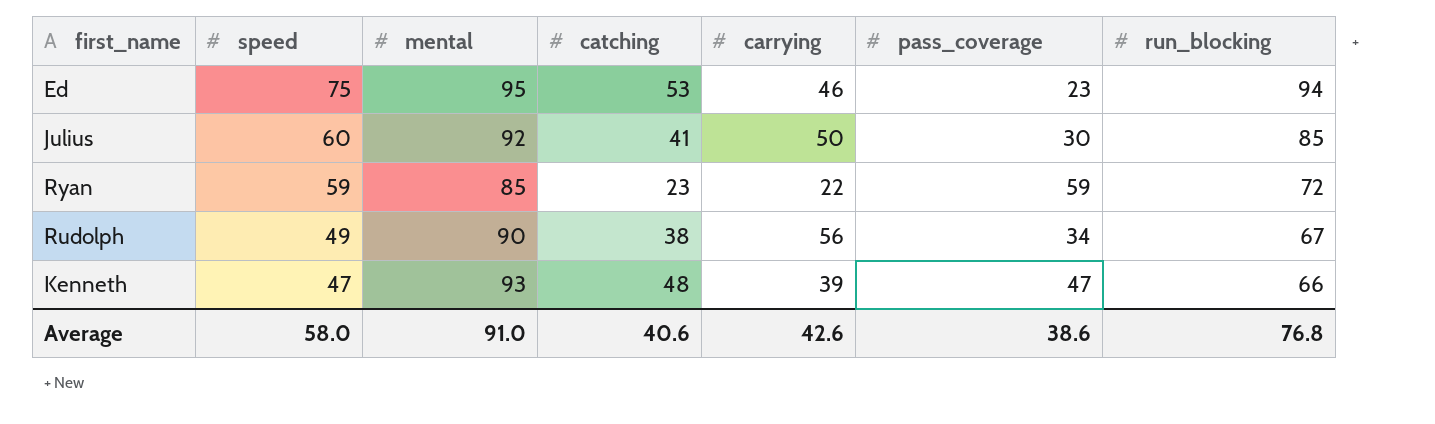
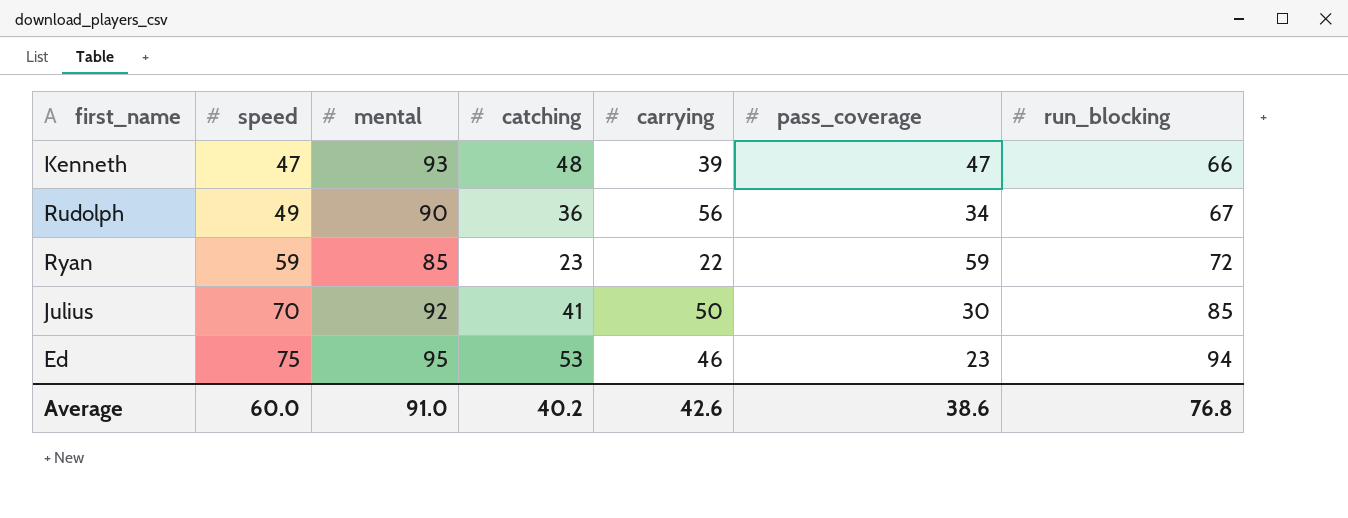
row order: speed descending -> speed ascending
Rudolph | catching: 38 -> 36
Julius | speed: 60 -> 70
Average | speed: 58.0 -> 60.0
Average | catching: 40.6 -> 40.2

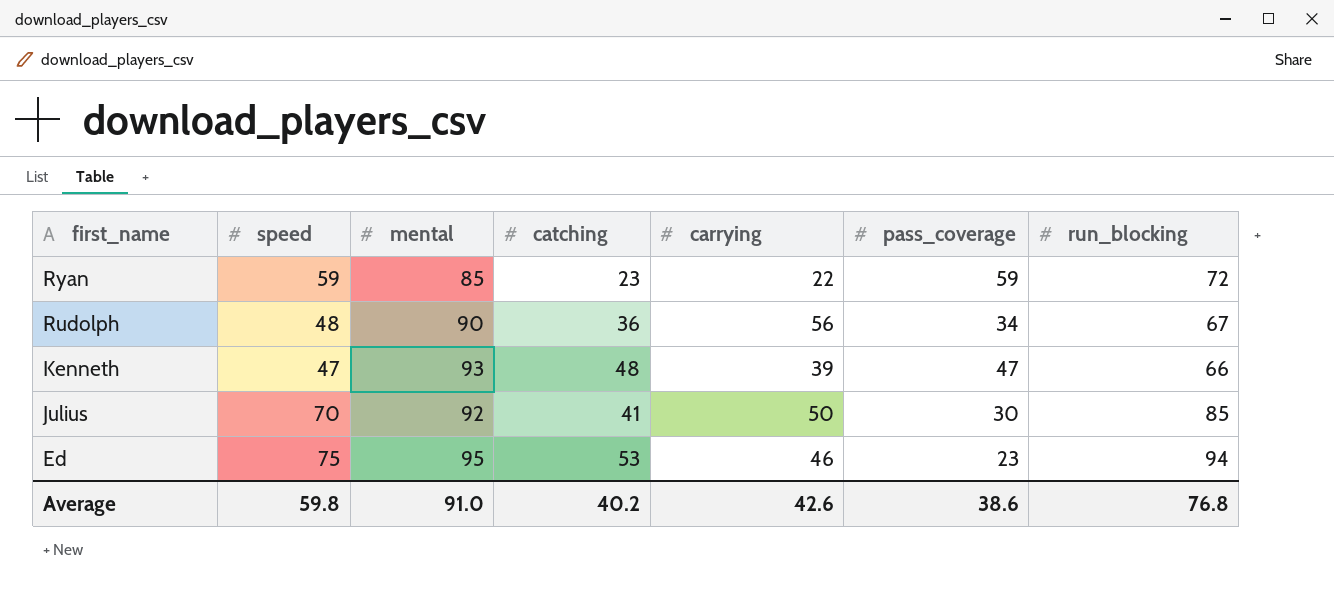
row order: speed ascending -> first_name descending
Rudolph | speed: 49 -> 48
Average | speed: 60.0 -> 59.8

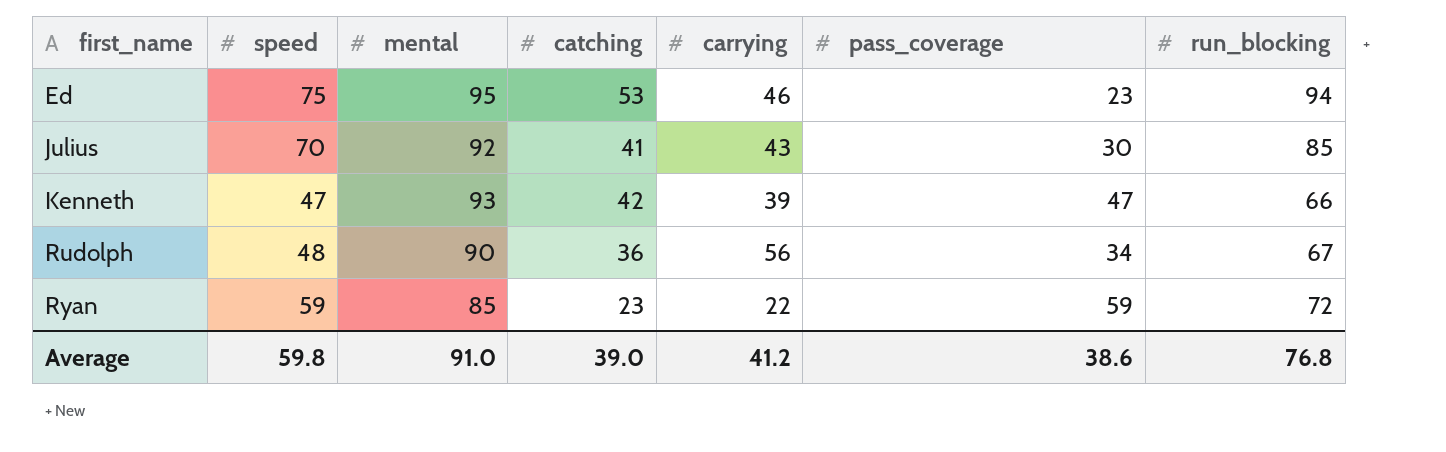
row order: first_name descending -> first_name ascending
Julius | carrying: 50 -> 43
Kenneth | catching: 48 -> 42
Average | catching: 40.2 -> 39.0
Average | carrying: 42.6 -> 41.2

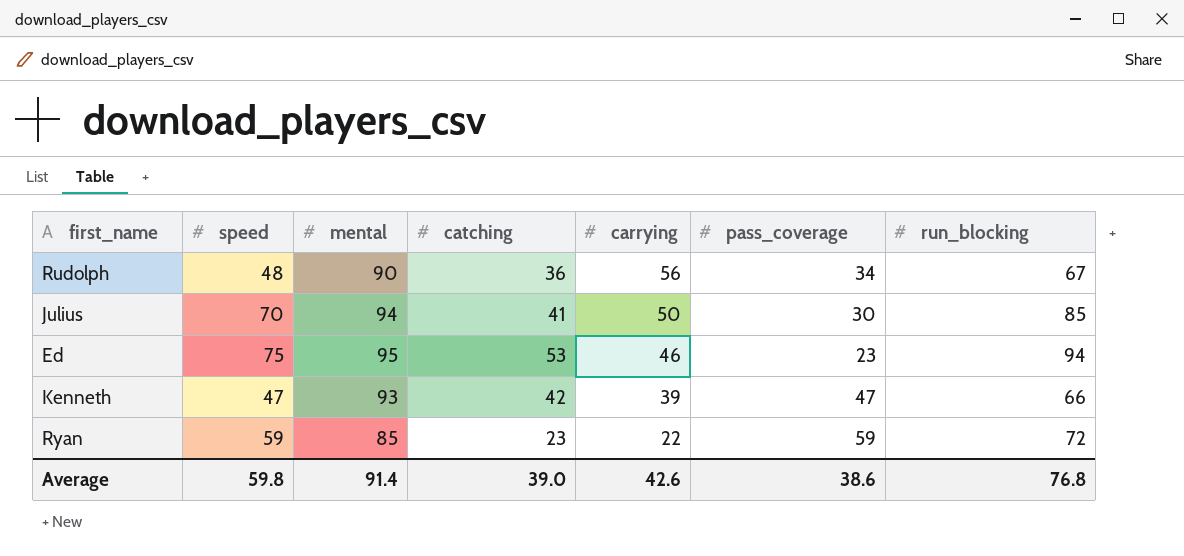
row order: first_name ascending -> carrying descending
Julius | mental: 92 -> 94
Julius | carrying: 43 -> 50
Average | mental: 91.0 -> 91.4
Average | carrying: 41.2 -> 42.6

